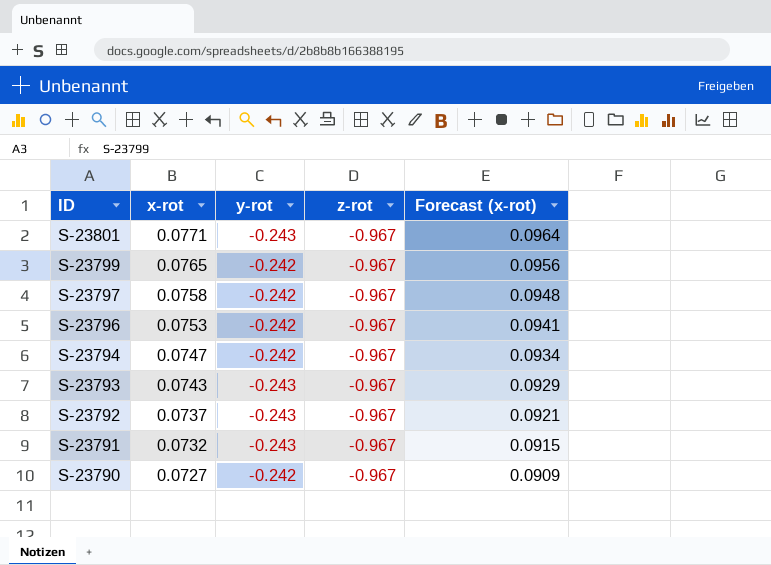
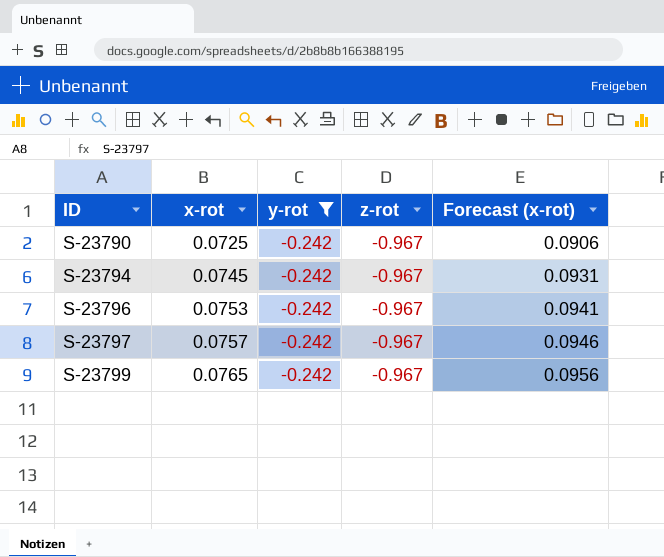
filter: none -> y-rot = -0.242
row order: ID descending -> ID ascending
S-23790 | x-rot: 0.0727 -> 0.0725
S-23790 | Forecast (x-rot): 0.0909 -> 0.0906
S-23794 | x-rot: 0.0747 -> 0.0745
S-23794 | Forecast (x-rot): 0.0934 -> 0.0931
S-23797 | x-rot: 0.0758 -> 0.0757
S-23797 | Forecast (x-rot): 0.0948 -> 0.0946

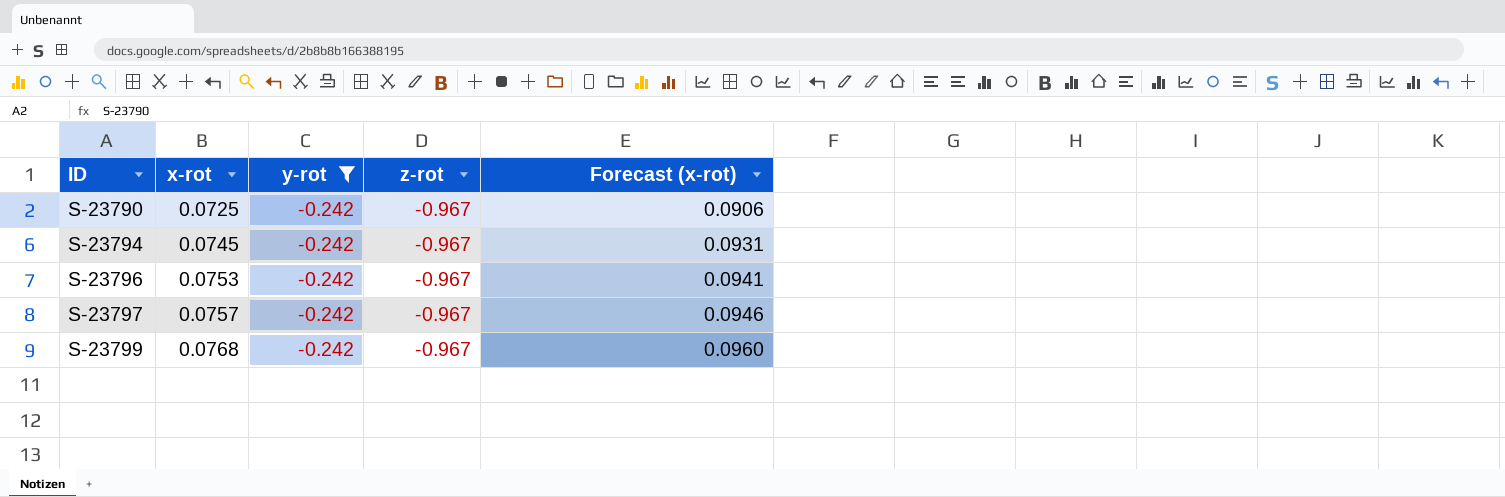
S-23799 | x-rot: 0.0765 -> 0.0768
S-23799 | Forecast (x-rot): 0.0956 -> 0.0960

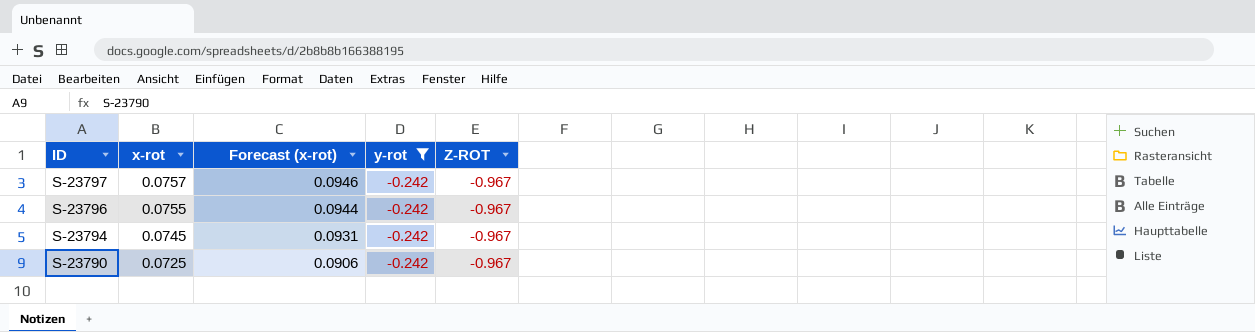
row order: ID ascending -> ID descending
column Forecast (x-rot) | position: 5 -> 3
column name: z-rot -> Z-ROT
row S-23799: 0.0768 | -0.242 | -0.967 | 0.0960 -> none
S-23796 | x-rot: 0.0753 -> 0.0755
S-23796 | Forecast (x-rot): 0.0941 -> 0.0944

